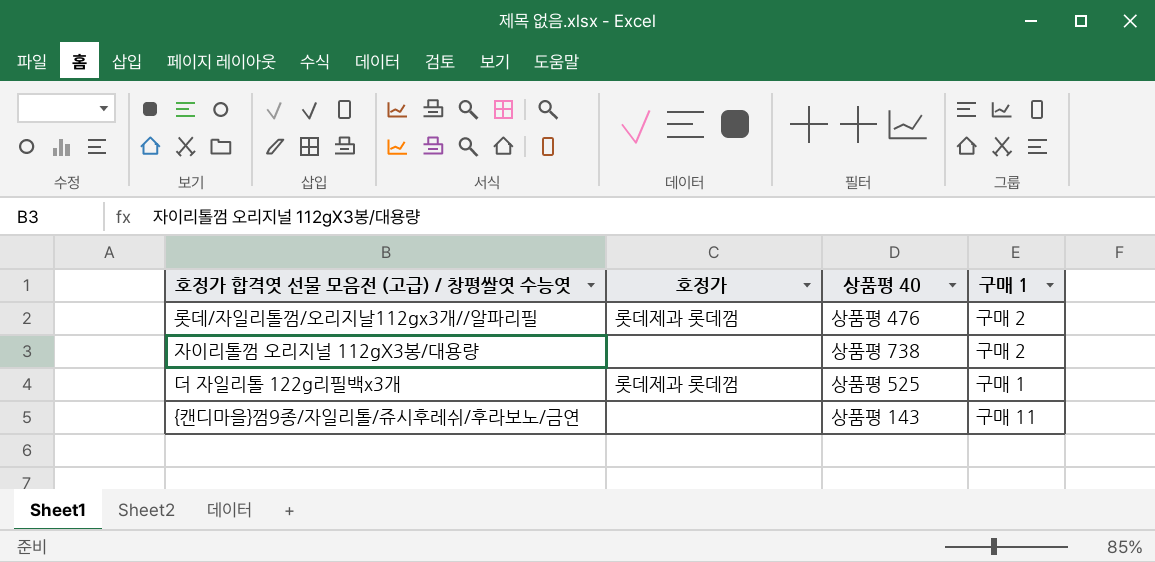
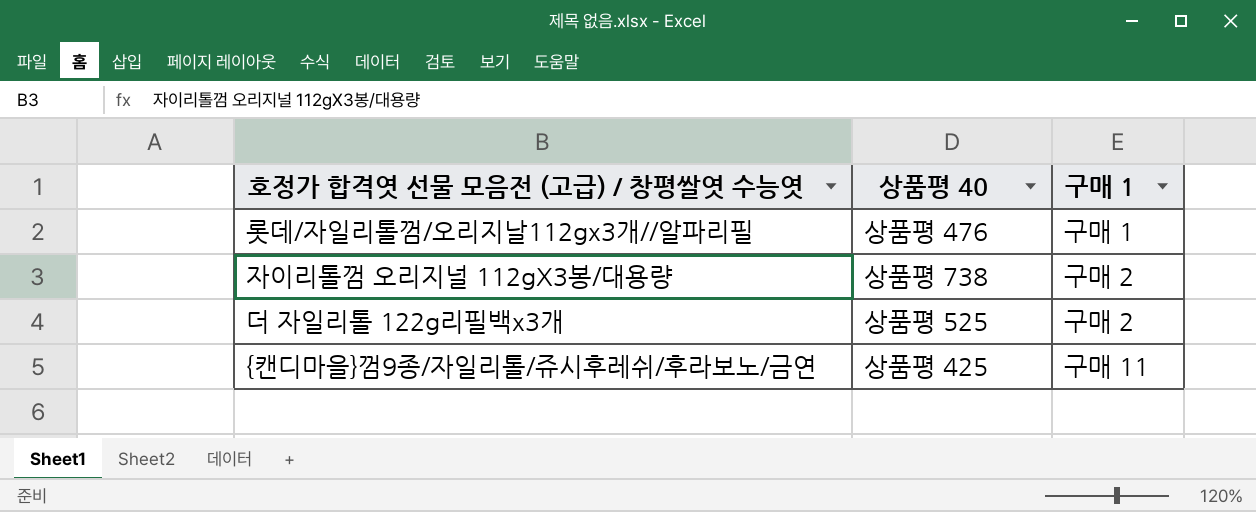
column 호정가 | position: 2 -> none
롯데/자일리톨껌/오리지날112gx3개//알파리필 | 구매 1: 구매 2 -> 구매 1
더 자일리톨 122g리필백x3개 | 구매 1: 구매 1 -> 구매 2
{캔디마을}껌9종/자일리톨/쥬시후레쉬/후라보노/금연 | 상품평 40: 상품평 143 -> 상품평 425

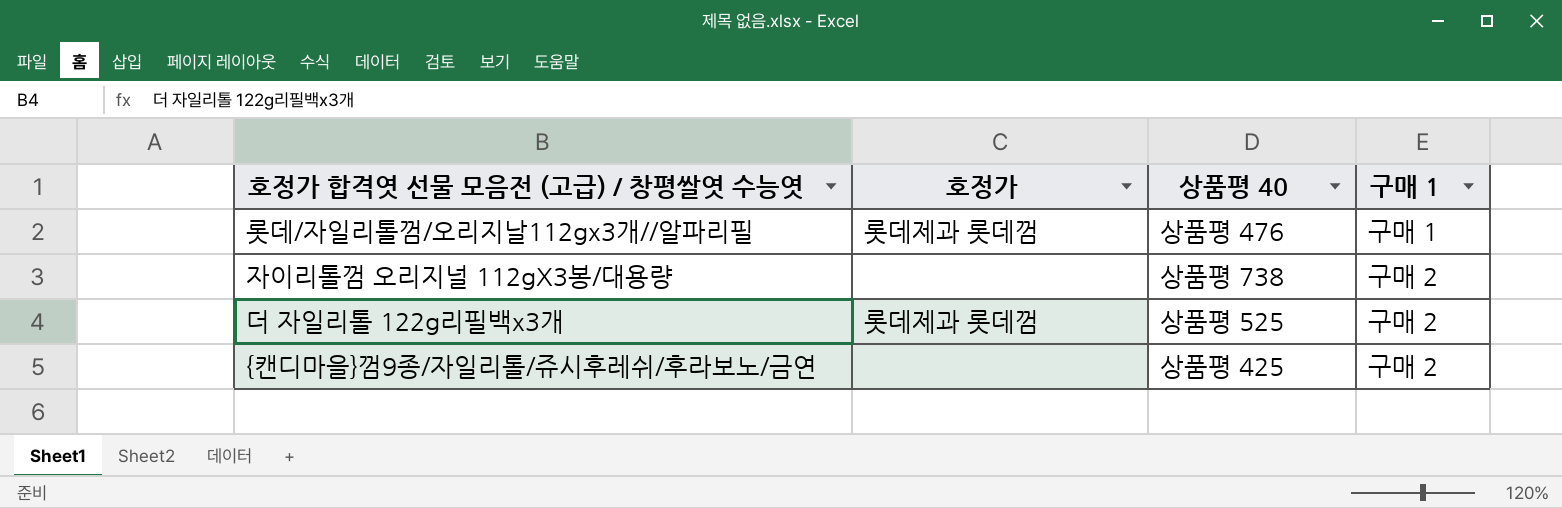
column 호정가 | position: none -> 2
{캔디마을}껌9종/자일리톨/쥬시후레쉬/후라보노/금연 | 구매 1: 구매 11 -> 구매 2

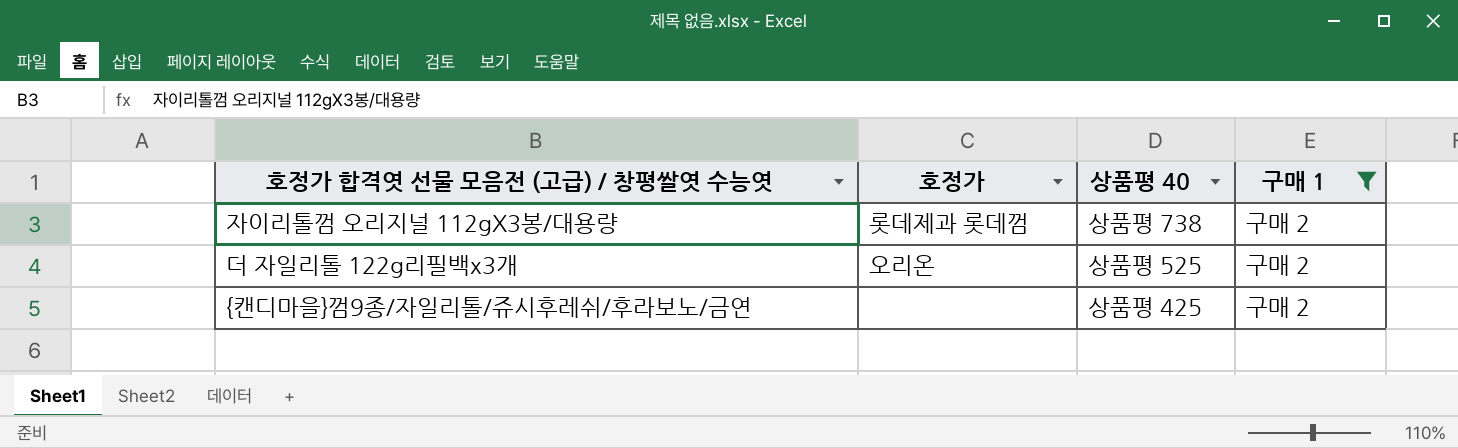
filter: none -> 구매 1 = 구매 2
자이리톨껌 오리지널 112gX3봉/대용량 | 호정가: none -> 롯데제과 롯데껌
더 자일리톨 122g리필백x3개 | 호정가: 롯데제과 롯데껌 -> 오리온

